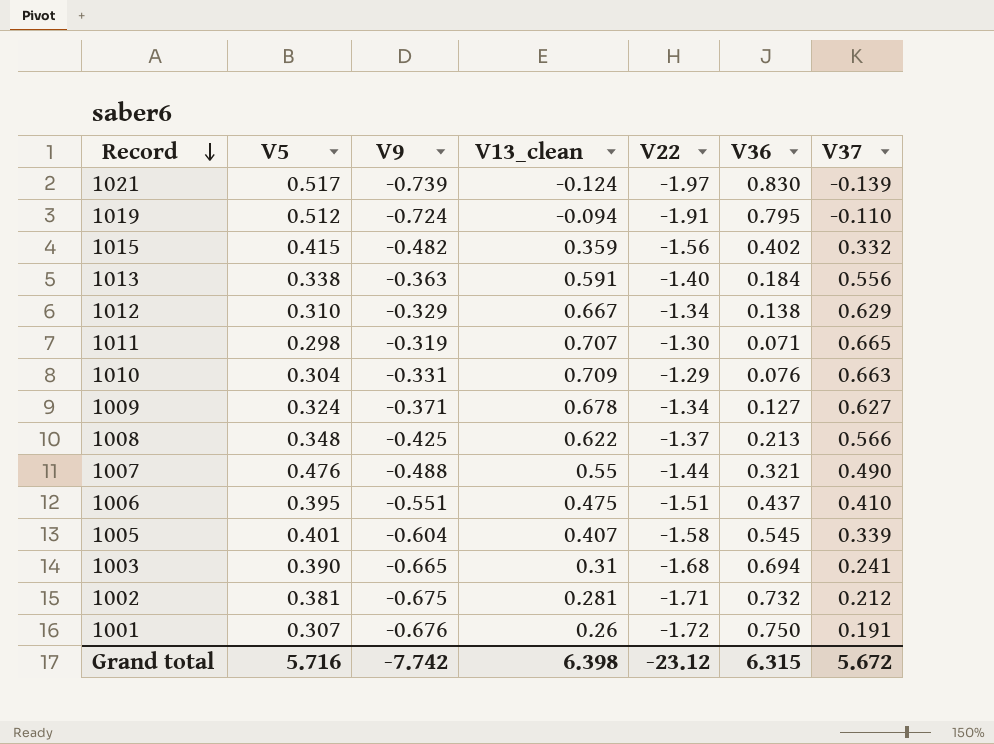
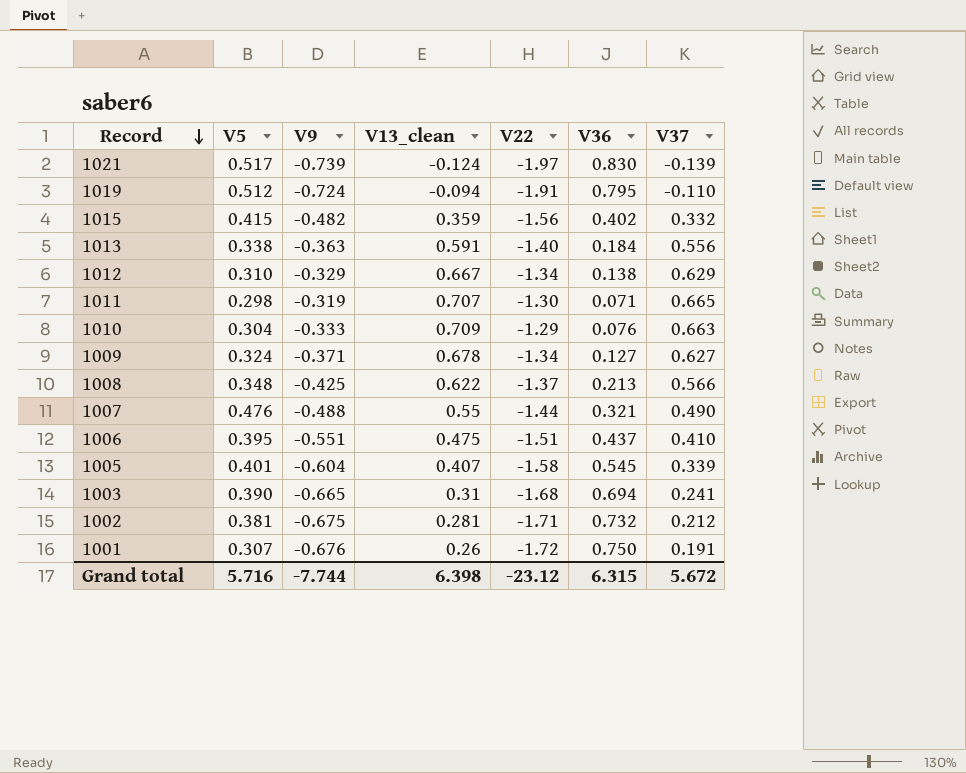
1010 | V9: -0.331 -> -0.333
Grand total | V9: -7.742 -> -7.744

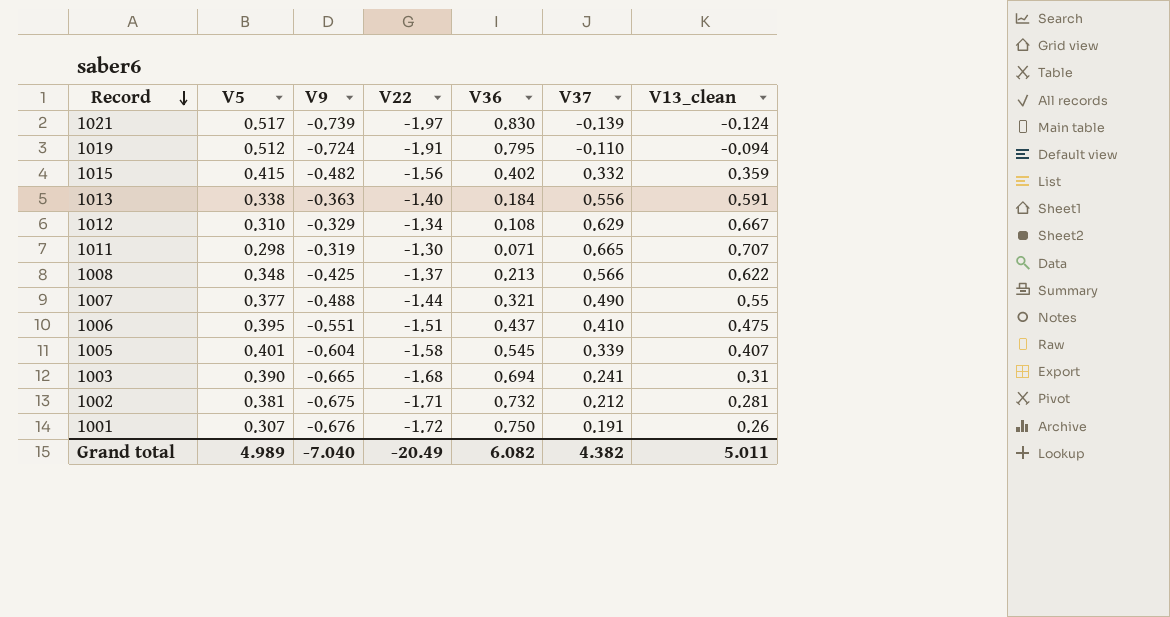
column V13_clean | position: 4 -> 7
row 1010: 0.304 | -0.333 | 0.709 | -1.29 | 0.076 | 0.663 -> none
row 1009: 0.324 | -0.371 | 0.678 | -1.34 | 0.127 | 0.627 -> none
1012 | V36: 0.138 -> 0.108
1007 | V5: 0.476 -> 0.377
Grand total | V5: 5.716 -> 4.989
Grand total | V9: -7.744 -> -7.040
Grand total | V22: -23.12 -> -20.49
Grand total | V36: 6.315 -> 6.082
Grand total | V37: 5.672 -> 4.382
Grand total | V13_clean: 6.398 -> 5.011

